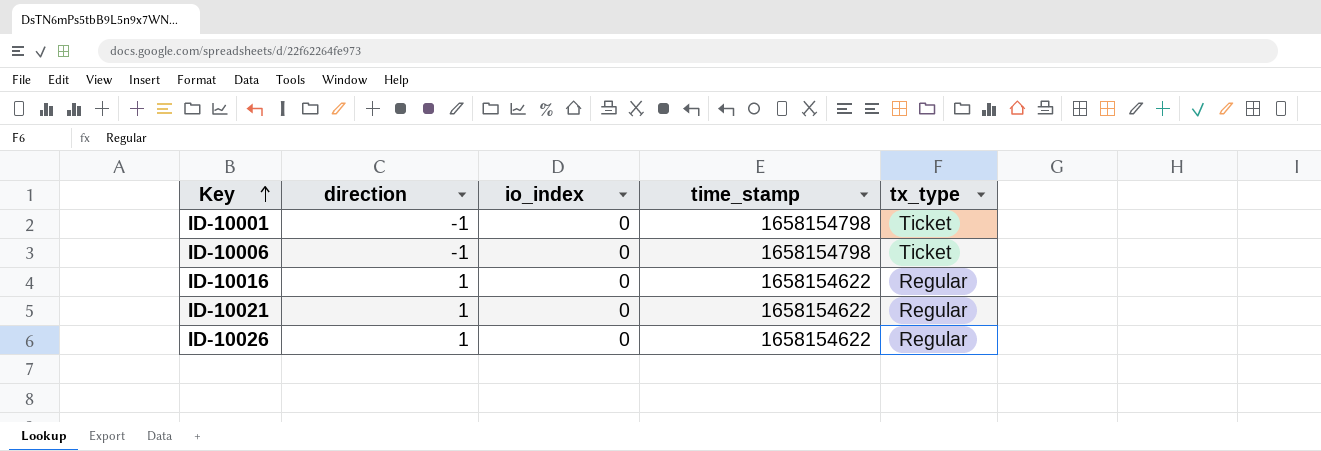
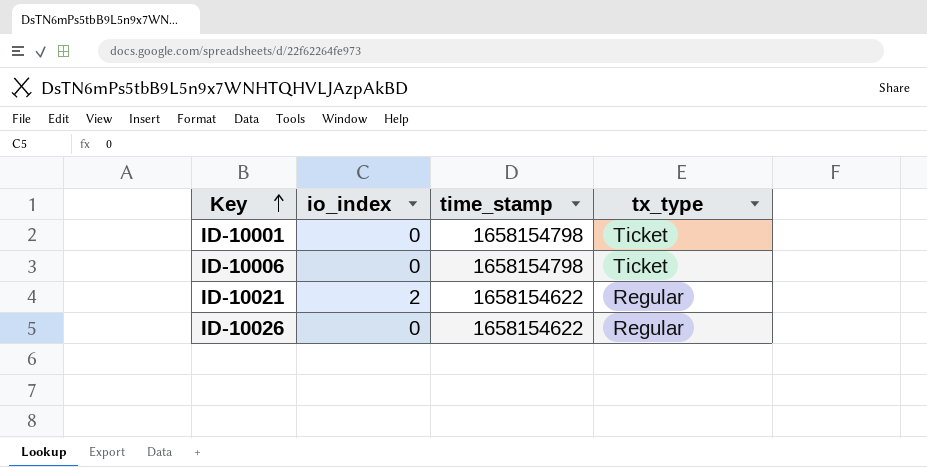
column direction | position: 2 -> none
row ID-10016: 1 | 0 | 1658154622 | Regular -> none
ID-10021 | io_index: 0 -> 2

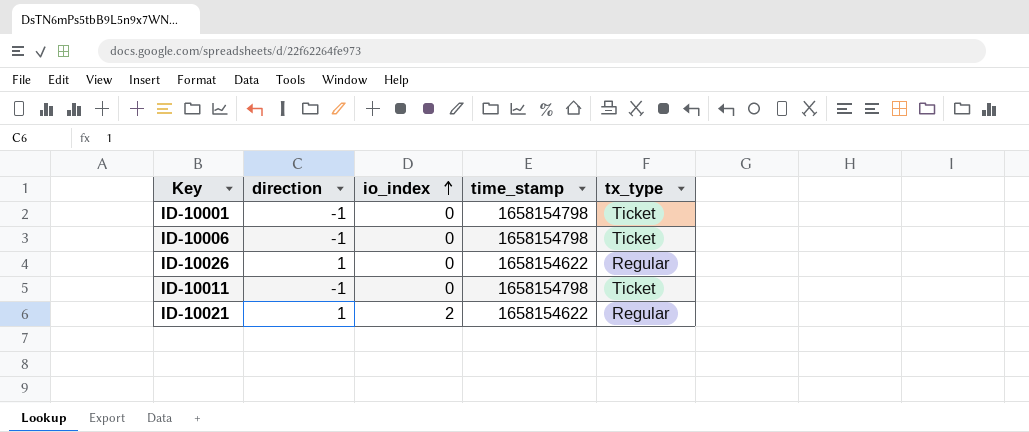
row order: Key ascending -> io_index ascending
column direction | position: none -> 2
row ID-10011: none -> -1 | 0 | 1658154798 | Ticket

